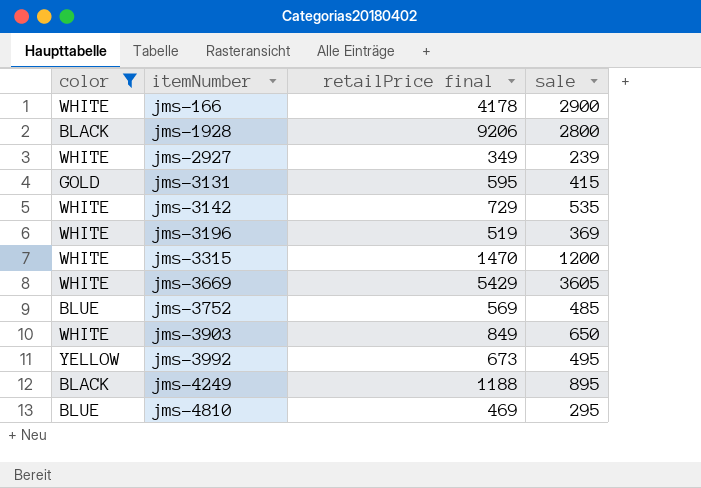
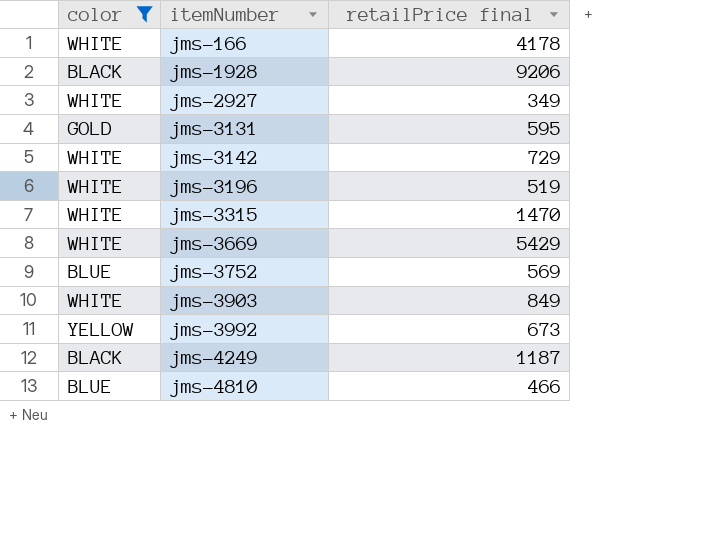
column sale | position: 4 -> none
jms-4249 | retailPrice final: 1188 -> 1187
jms-4810 | retailPrice final: 469 -> 466

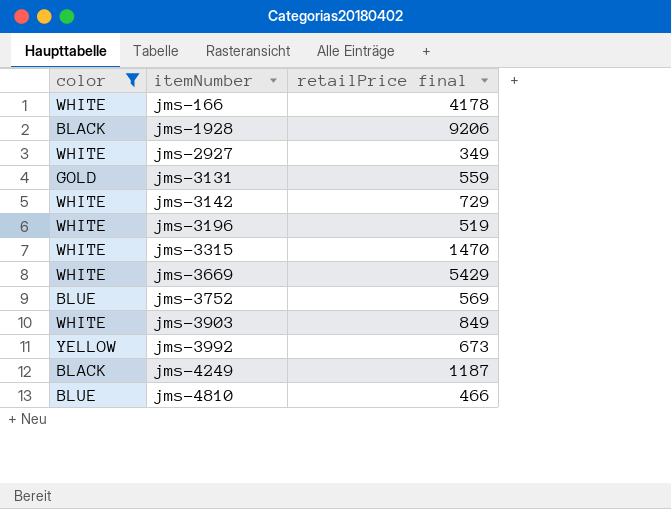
jms-3131 | retailPrice final: 595 -> 559

